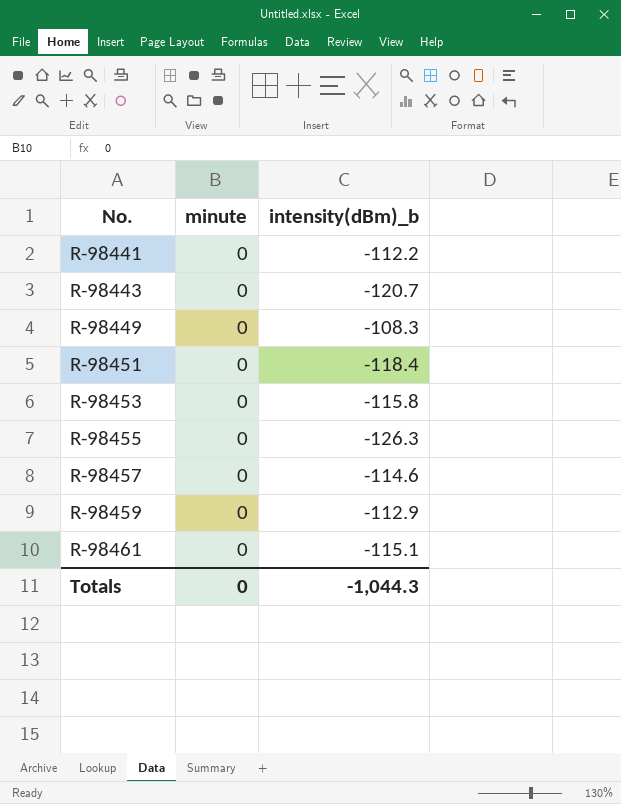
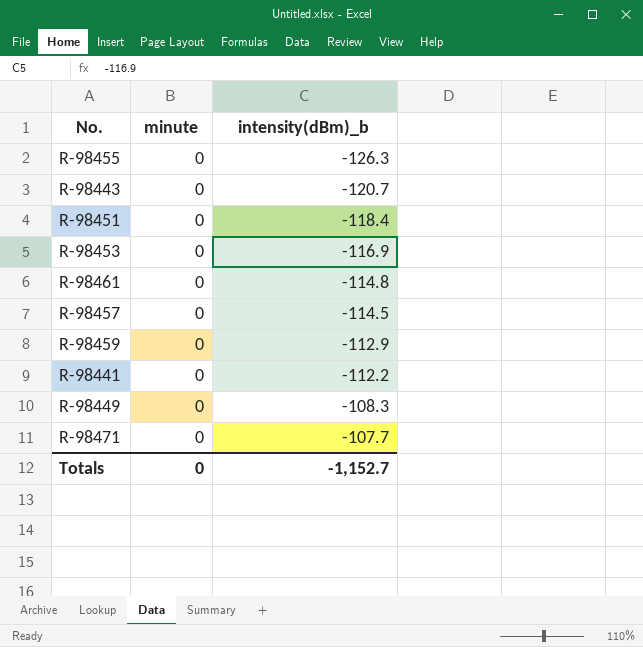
row order: No. ascending -> intensity(dBm)_b ascending
R-98453 | intensity(dBm)_b: -115.8 -> -116.9
R-98461 | intensity(dBm)_b: -115.1 -> -114.8
R-98457 | intensity(dBm)_b: -114.6 -> -114.5
row R-98471: none -> 0 | -107.7
Totals | intensity(dBm)_b: -1,044.3 -> -1,152.7

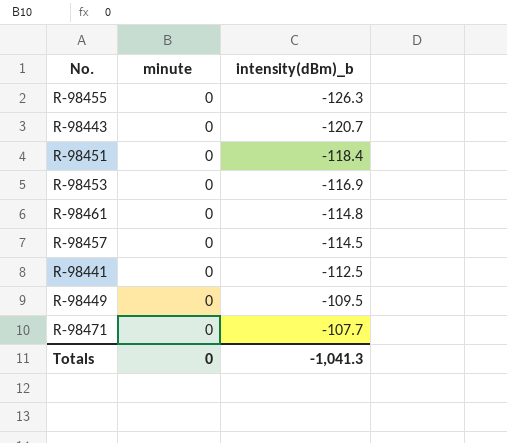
row R-98459: 0 | -112.9 -> none
R-98441 | intensity(dBm)_b: -112.2 -> -112.5
R-98449 | intensity(dBm)_b: -108.3 -> -109.5
Totals | intensity(dBm)_b: -1,152.7 -> -1,041.3

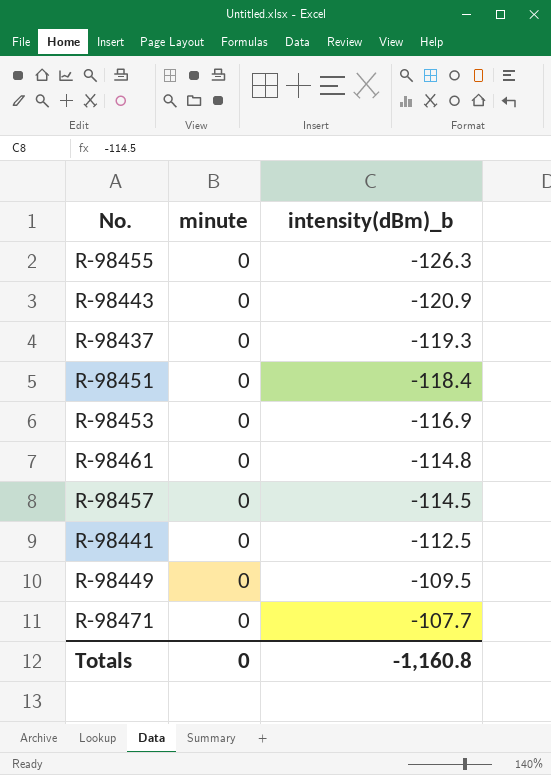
R-98443 | intensity(dBm)_b: -120.7 -> -120.9
row R-98437: none -> 0 | -119.3
Totals | intensity(dBm)_b: -1,041.3 -> -1,160.8

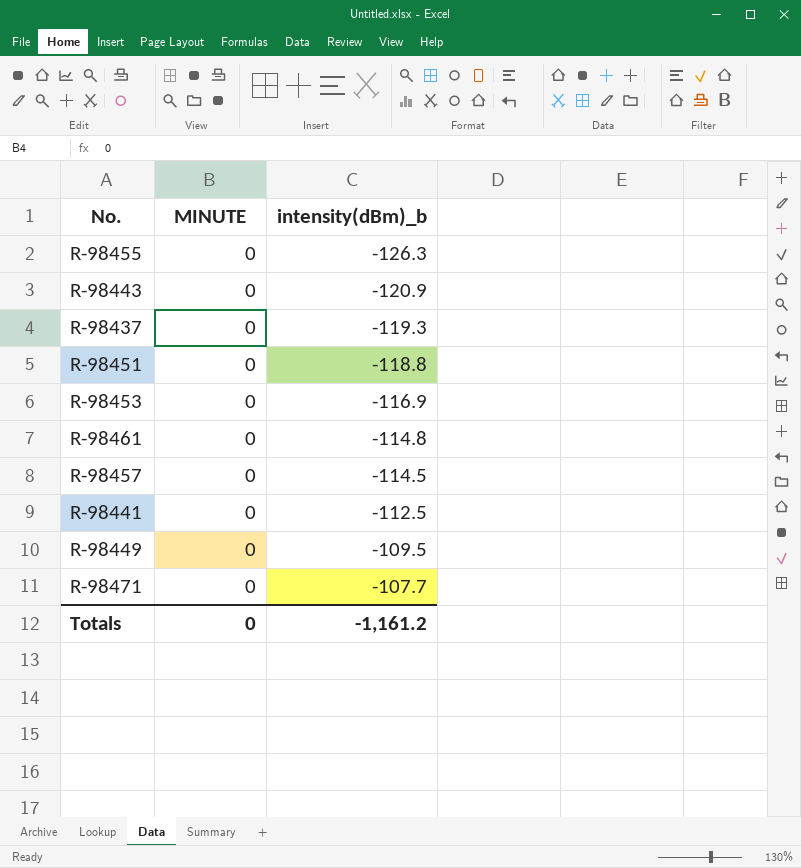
column name: minute -> MINUTE
R-98451 | intensity(dBm)_b: -118.4 -> -118.8
Totals | intensity(dBm)_b: -1,160.8 -> -1,161.2

